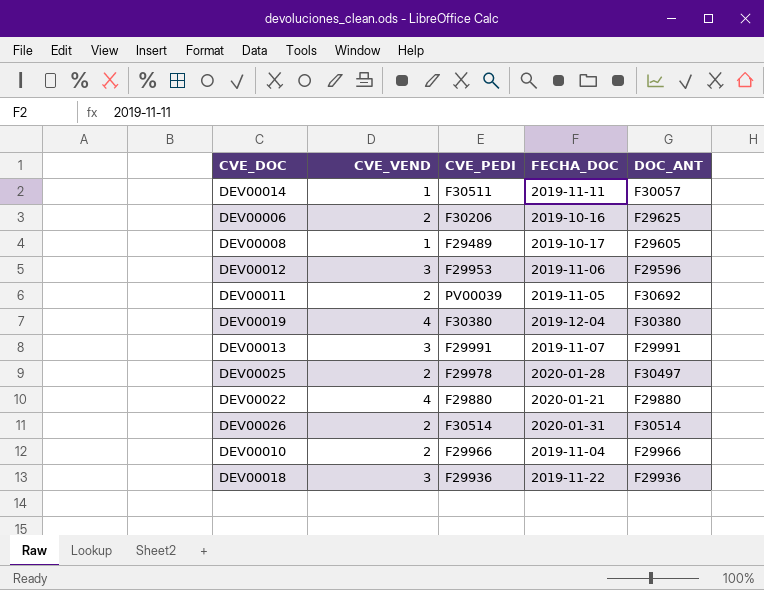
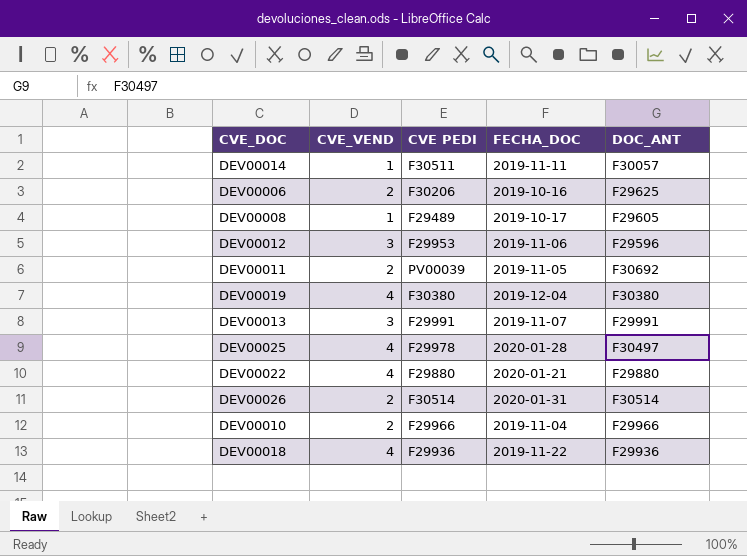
column name: CVE_PEDI -> CVE PEDI
DEV00025 | CVE_VEND: 2 -> 4
DEV00018 | CVE_VEND: 3 -> 4

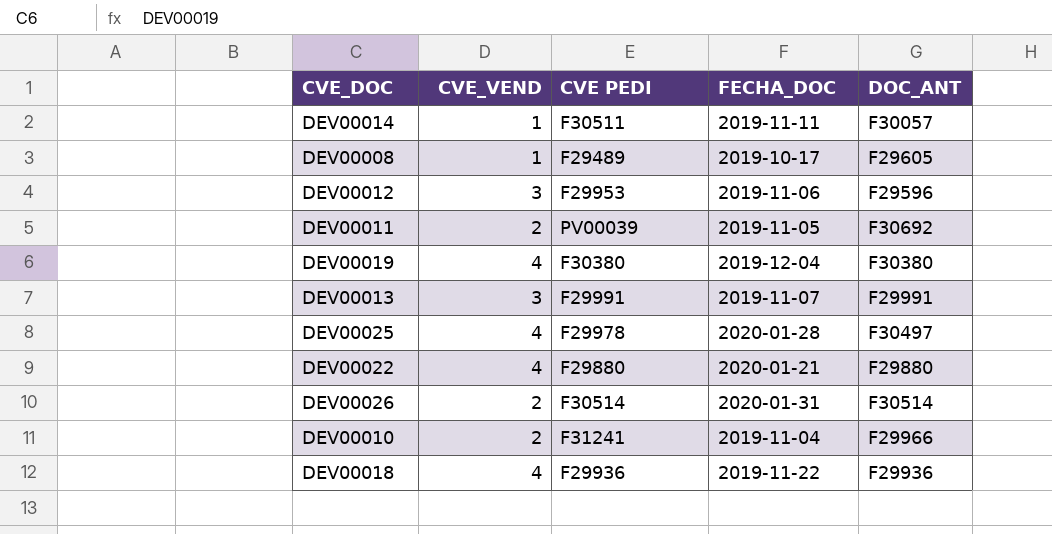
row DEV00006: 2 | F30206 | 2019-10-16 | F29625 -> none
DEV00010 | CVE PEDI: F29966 -> F31241

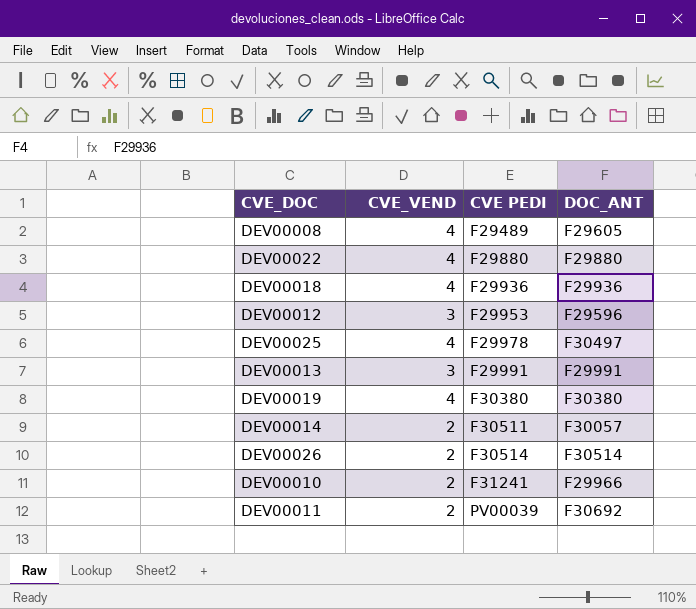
row order: none -> CVE PEDI ascending
column FECHA_DOC | position: 4 -> none
DEV00008 | CVE_VEND: 1 -> 4
DEV00014 | CVE_VEND: 1 -> 2

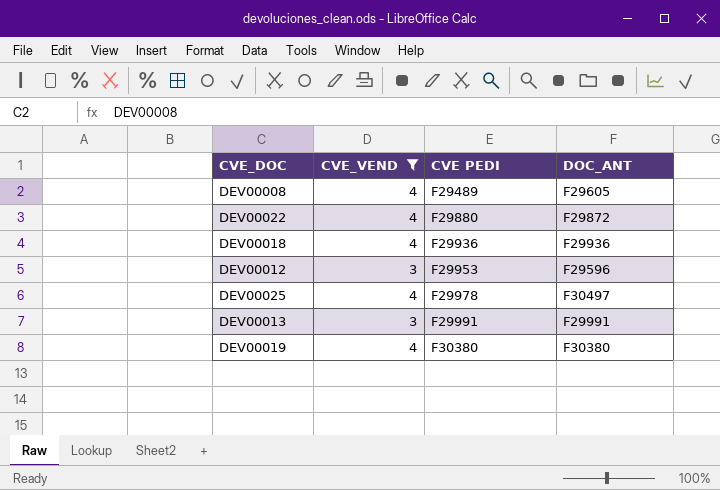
filter: none -> CVE_VEND != 2
DEV00022 | DOC_ANT: F29880 -> F29872

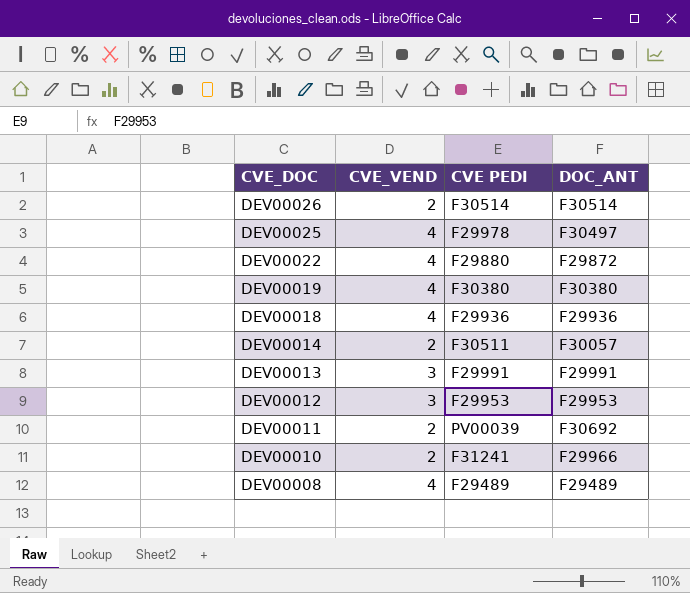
filter: CVE_VEND != 2 -> none
row order: CVE PEDI ascending -> CVE_DOC descending
DEV00012 | DOC_ANT: F29596 -> F29953
DEV00008 | DOC_ANT: F29605 -> F29489

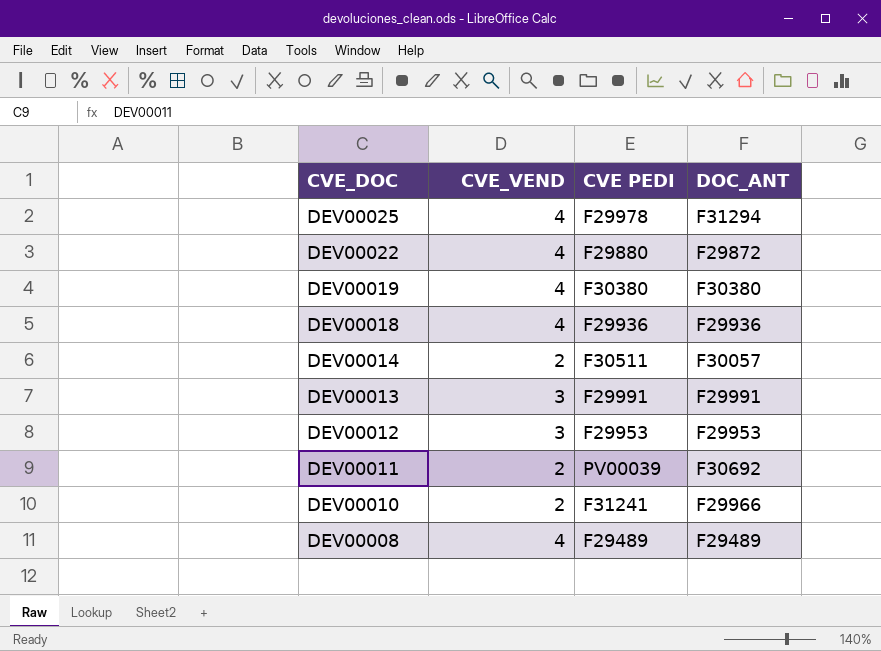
row DEV00026: 2 | F30514 | F30514 -> none
DEV00025 | DOC_ANT: F30497 -> F31294

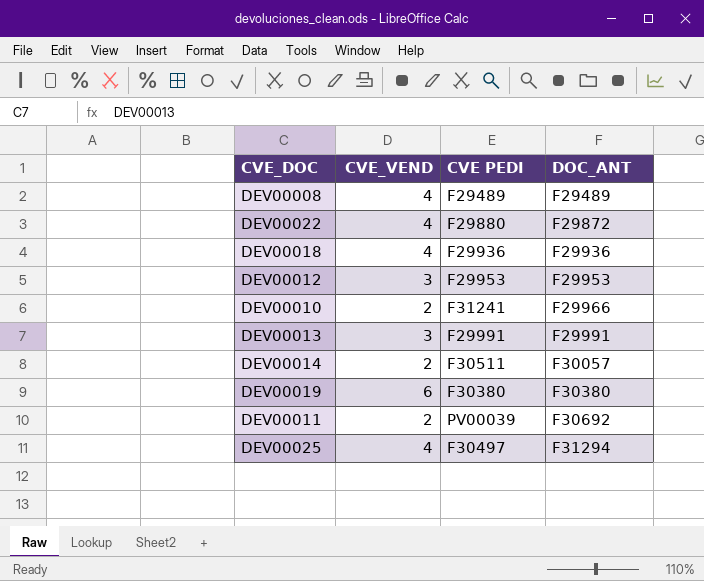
row order: CVE_DOC descending -> DOC_ANT ascending
DEV00019 | CVE_VEND: 4 -> 6
DEV00025 | CVE PEDI: F29978 -> F30497

